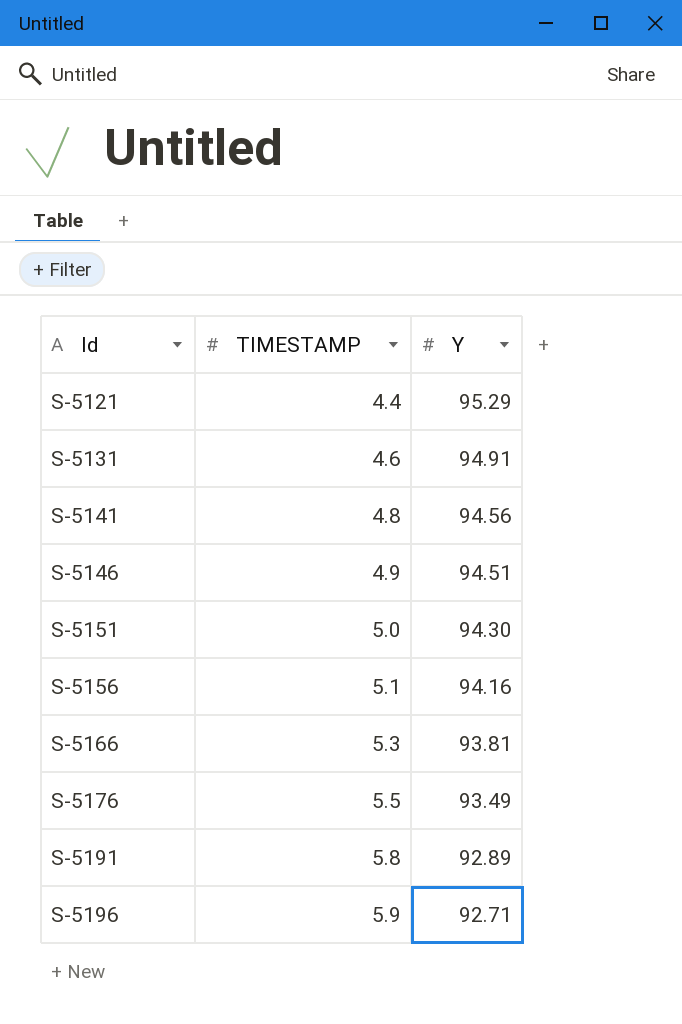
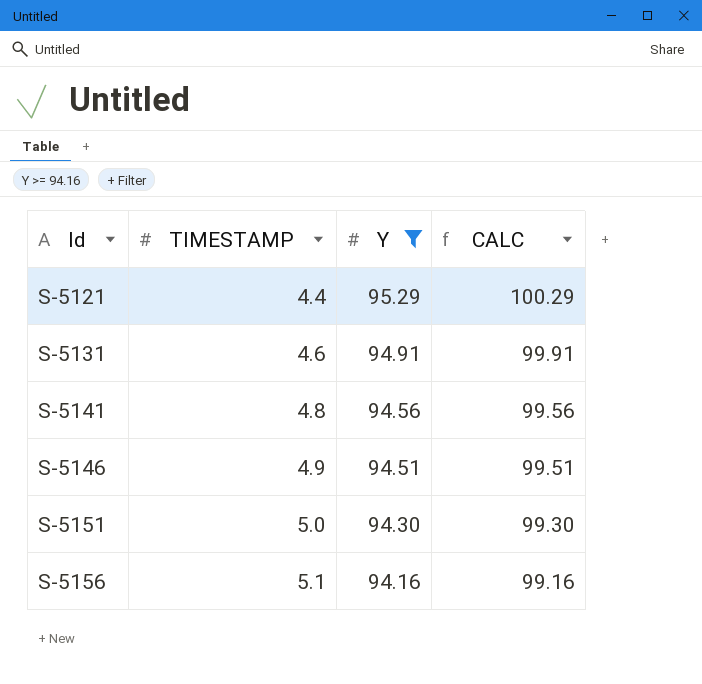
filter: none -> Y >= 94.16
column CALC | formula: none -> [Y] + 5

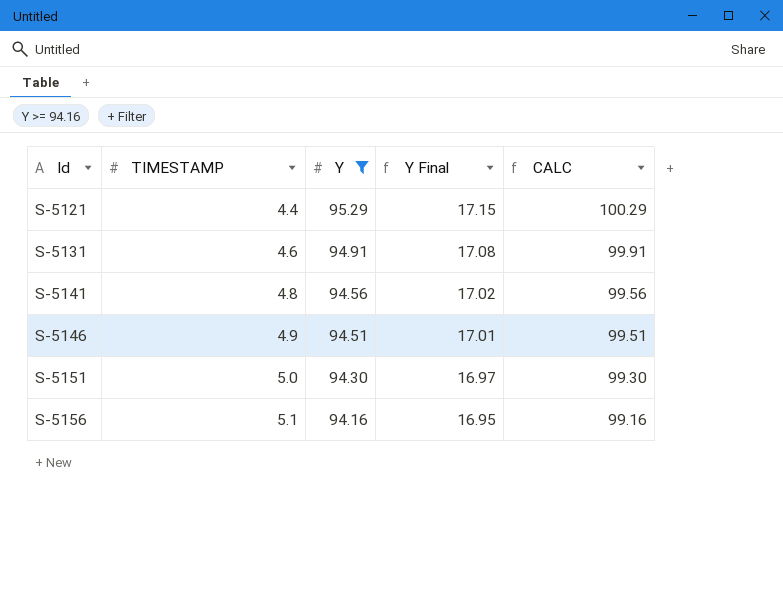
column Y Final | formula: none -> [Y] * 0.18

